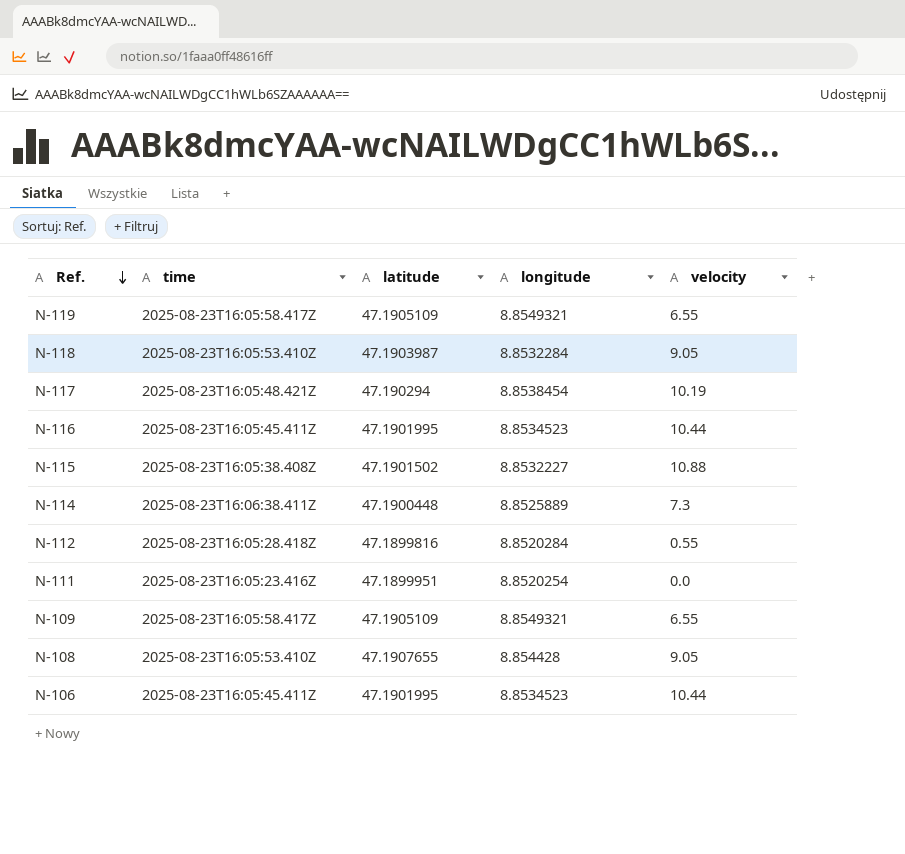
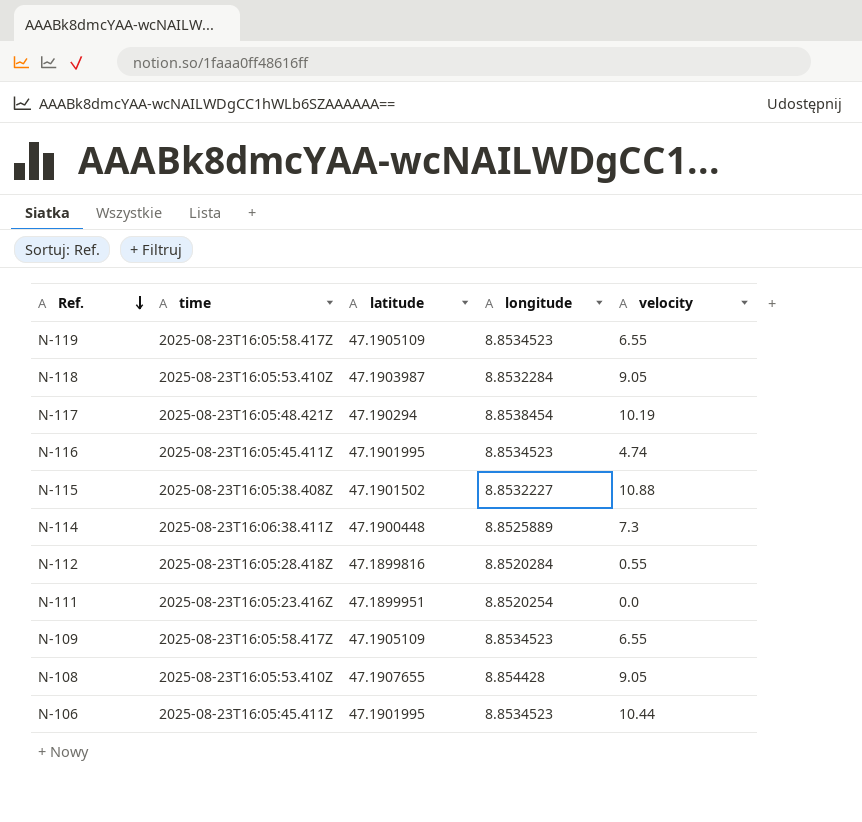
N-119 | longitude: 8.8549321 -> 8.8534523
N-116 | velocity: 10.44 -> 4.74
N-109 | longitude: 8.8549321 -> 8.8534523

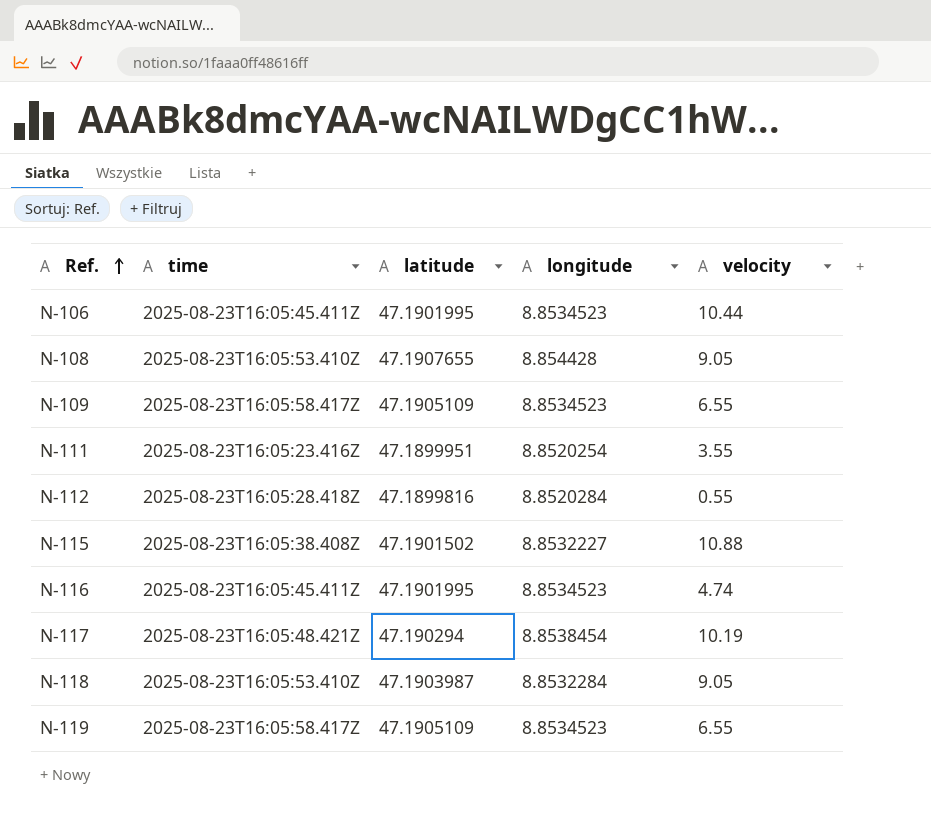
row order: Ref. descending -> Ref. ascending
row N-114: 2025-08-23T16:06:38.411Z | 47.1900448 | 8.8525889 | 7.3 -> none
N-111 | velocity: 0.0 -> 3.55

